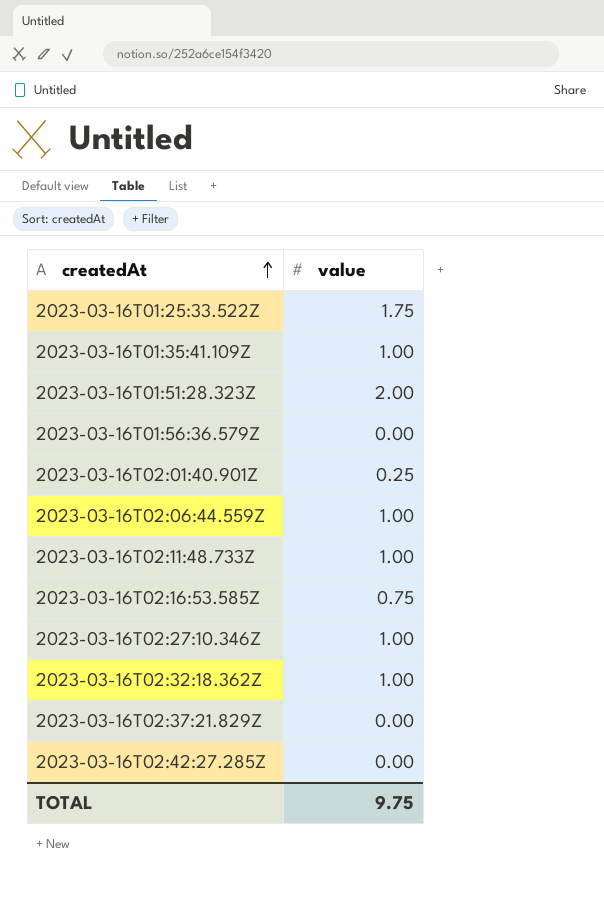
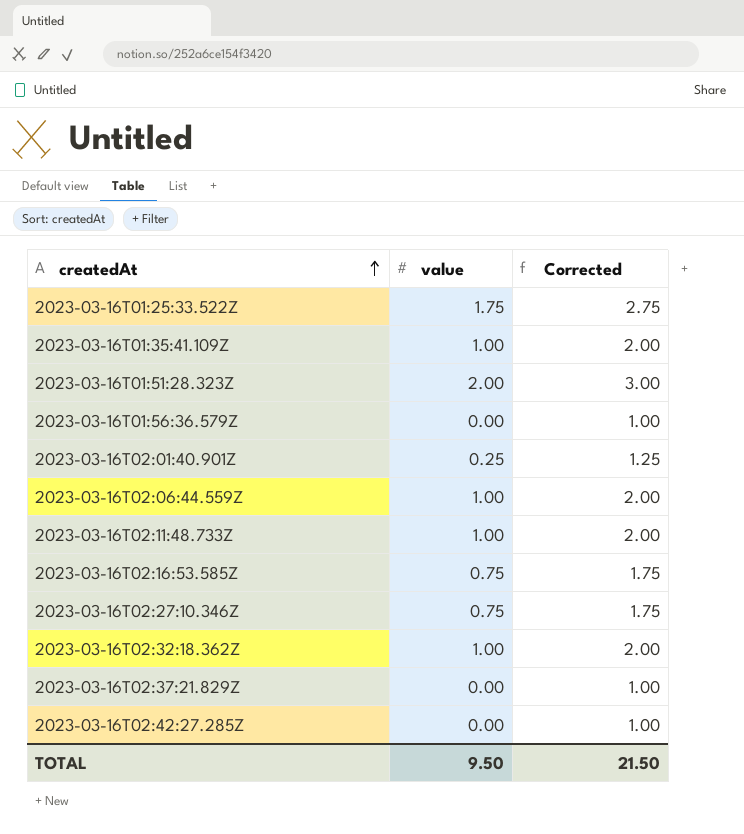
column Corrected | formula: none -> [value] + 1
2023-03-16T02:27:10.346Z | value: 1.00 -> 0.75
TOTAL | value: 9.75 -> 9.50

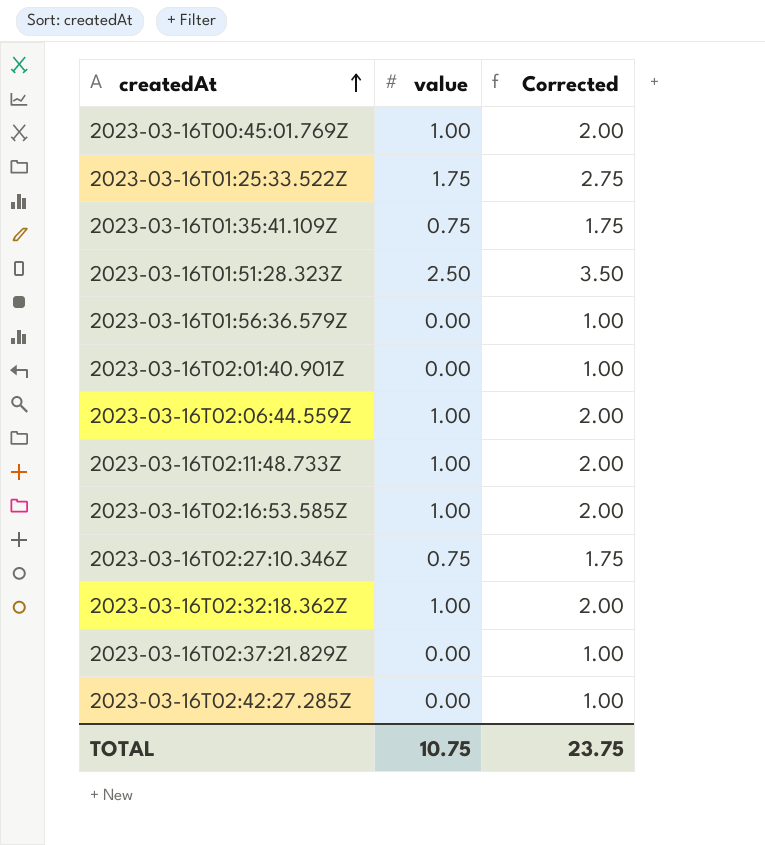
row 2023-03-16T00:45:01.769Z: none -> 1.00 | 2.00
2023-03-16T01:35:41.109Z | value: 1.00 -> 0.75
2023-03-16T01:35:41.109Z | Corrected: 2.00 -> 1.75
2023-03-16T01:51:28.323Z | value: 2.00 -> 2.50
2023-03-16T01:51:28.323Z | Corrected: 3.00 -> 3.50
2023-03-16T02:01:40.901Z | value: 0.25 -> 0.00
2023-03-16T02:01:40.901Z | Corrected: 1.25 -> 1.00
2023-03-16T02:16:53.585Z | value: 0.75 -> 1.00
2023-03-16T02:16:53.585Z | Corrected: 1.75 -> 2.00
TOTAL | value: 9.50 -> 10.75
TOTAL | Corrected: 21.50 -> 23.75

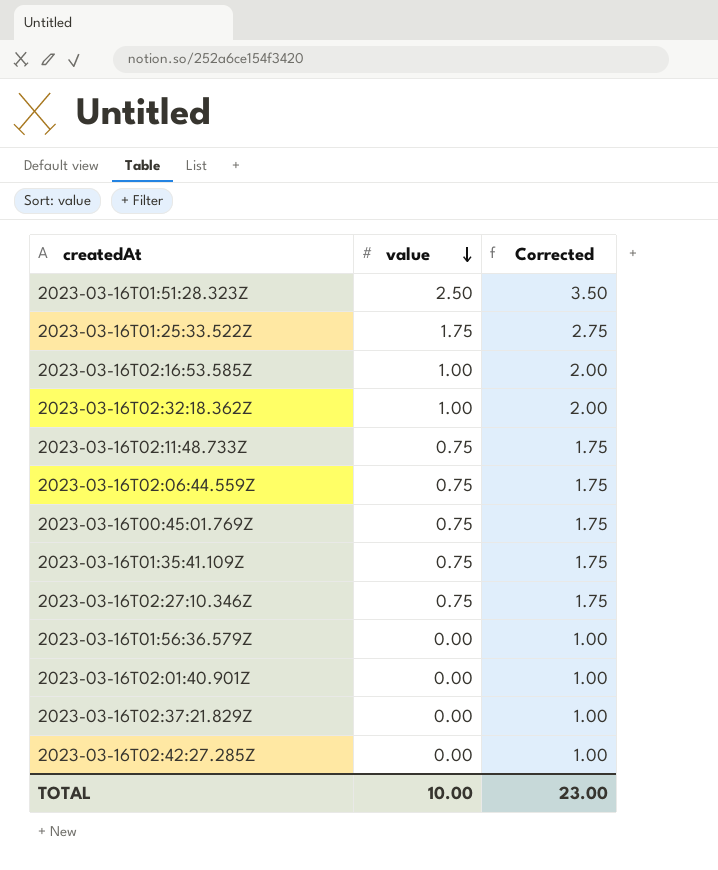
row order: createdAt ascending -> value descending
2023-03-16T02:11:48.733Z | value: 1.00 -> 0.75
2023-03-16T02:11:48.733Z | Corrected: 2.00 -> 1.75
2023-03-16T02:06:44.559Z | value: 1.00 -> 0.75
2023-03-16T02:06:44.559Z | Corrected: 2.00 -> 1.75
2023-03-16T00:45:01.769Z | value: 1.00 -> 0.75
2023-03-16T00:45:01.769Z | Corrected: 2.00 -> 1.75
TOTAL | value: 10.75 -> 10.00
TOTAL | Corrected: 23.75 -> 23.00

